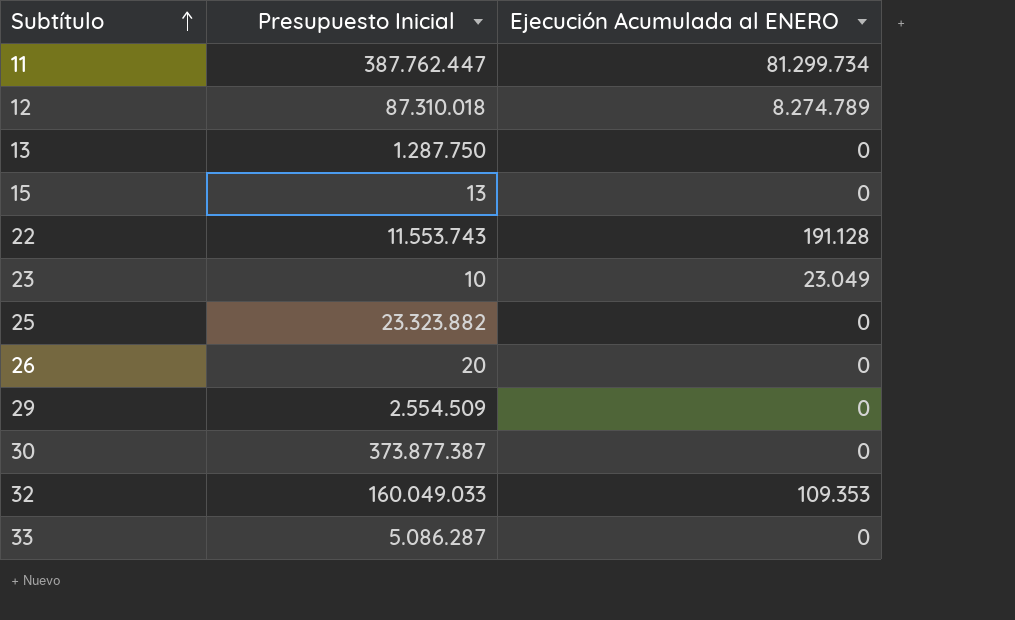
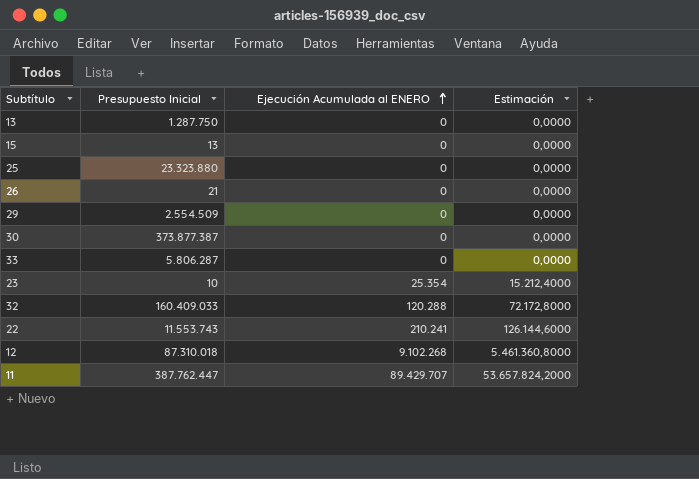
row order: Subtítulo ascending -> Ejecución Acumulada al ENERO ascending
column Estimación | formula: none -> [Ejecución Acumulada al ENERO] * 0,6
25 | Presupuesto Inicial: 23.323.882 -> 23.323.880
26 | Presupuesto Inicial: 20 -> 21
33 | Presupuesto Inicial: 5.086.287 -> 5.806.287
23 | Ejecución Acumulada al ENERO: 23.049 -> 25.354
32 | Presupuesto Inicial: 160.049.033 -> 160.409.033
32 | Ejecución Acumulada al ENERO: 109.353 -> 120.288
22 | Ejecución Acumulada al ENERO: 191.128 -> 210.241
12 | Ejecución Acumulada al ENERO: 8.274.789 -> 9.102.268
11 | Ejecución Acumulada al ENERO: 81.299.734 -> 89.429.707

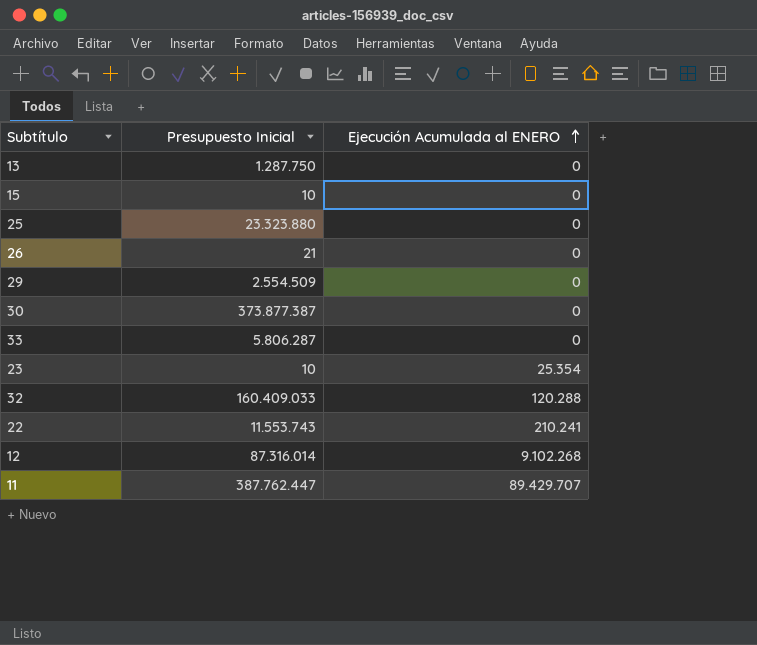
column Estimación | formula: [Ejecución Acumulada al ENERO] * 0,6 -> none
15 | Presupuesto Inicial: 13 -> 10
12 | Presupuesto Inicial: 87.310.018 -> 87.316.014

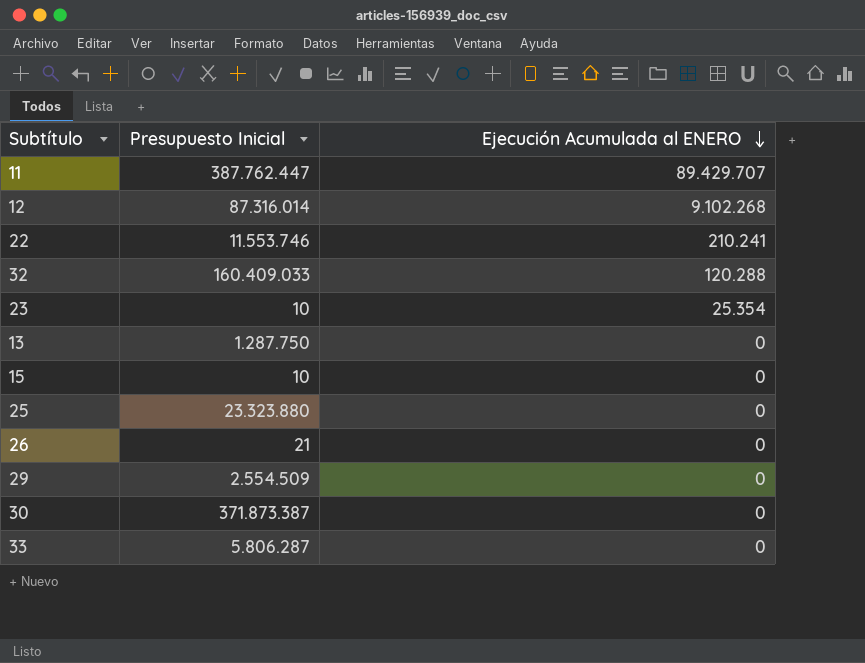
row order: Ejecución Acumulada al ENERO ascending -> Ejecución Acumulada al ENERO descending
22 | Presupuesto Inicial: 11.553.743 -> 11.553.746
30 | Presupuesto Inicial: 373.877.387 -> 371.873.387

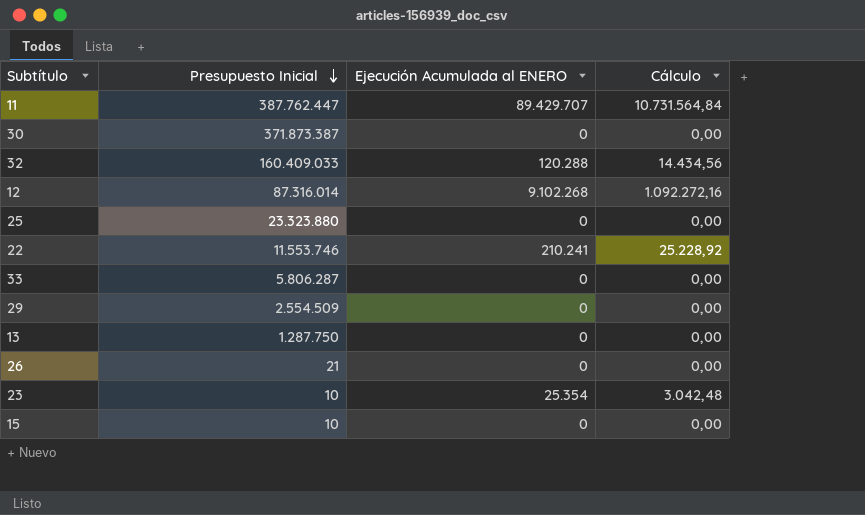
row order: Ejecución Acumulada al ENERO descending -> Presupuesto Inicial descending
column Cálculo | formula: none -> [Ejecución Acumulada al ENERO] * 0,12

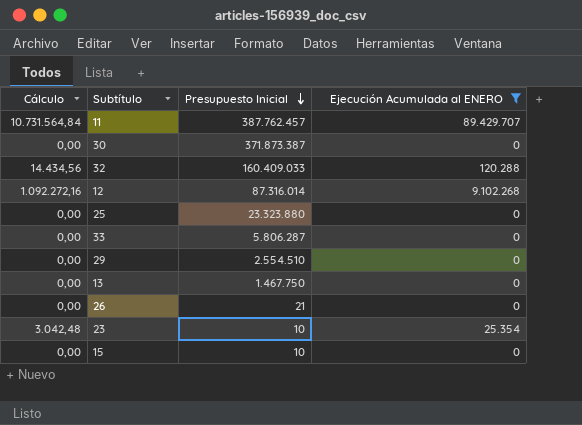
filter: none -> Ejecución Acumulada al ENERO != 210.241
column Cálculo | position: 4 -> 1
11 | Presupuesto Inicial: 387.762.447 -> 387.762.457
29 | Presupuesto Inicial: 2.554.509 -> 2.554.510
13 | Presupuesto Inicial: 1.287.750 -> 1.467.750

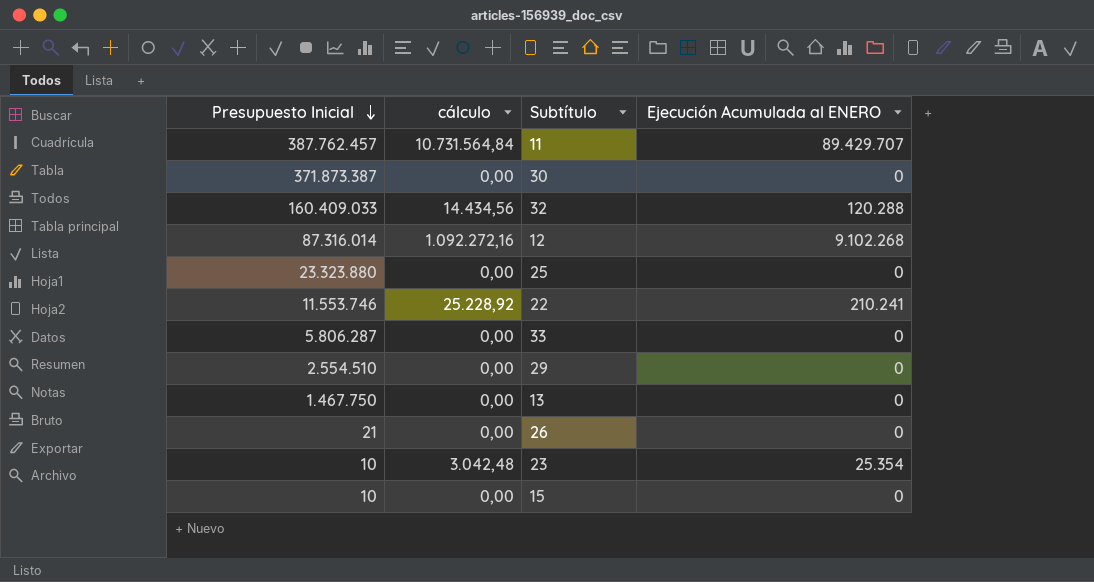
filter: Ejecución Acumulada al ENERO != 210.241 -> none
column Presupuesto Inicial | position: 3 -> 1
column name: Cálculo -> cálculo

